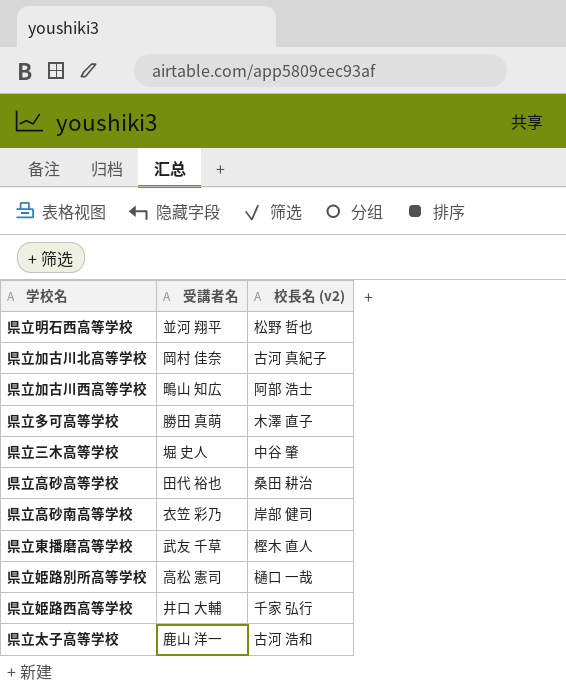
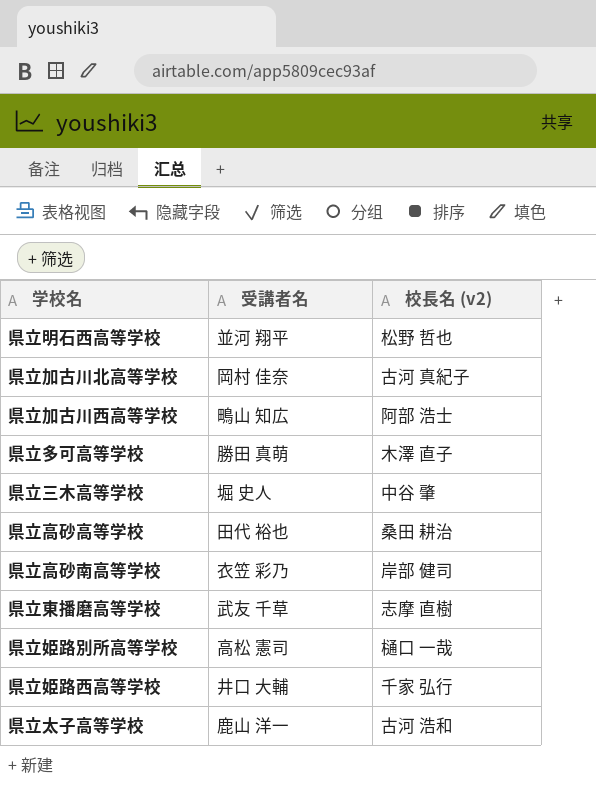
県立東播磨高等学校 | 校長名 (v2): 樫木 直人 -> 志摩 直樹

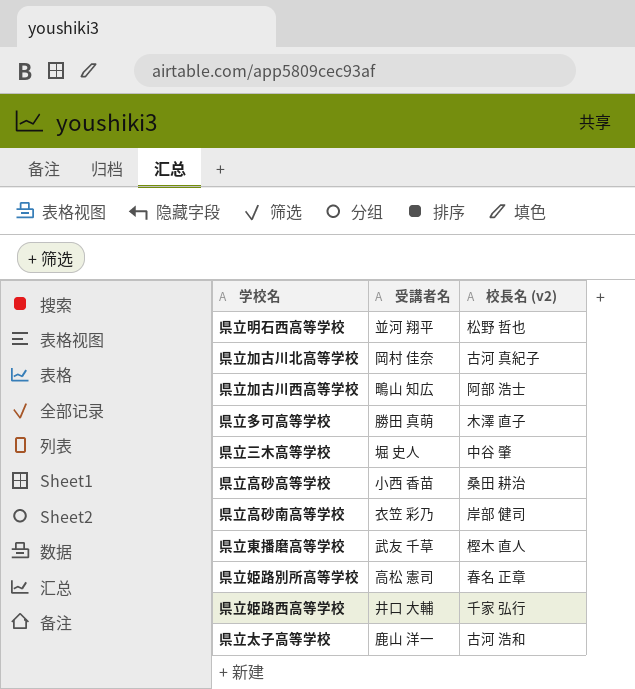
県立高砂高等学校 | 受講者名: 田代 裕也 -> 小西 香苗
県立東播磨高等学校 | 校長名 (v2): 志摩 直樹 -> 樫木 直人
県立姫路別所高等学校 | 校長名 (v2): 樋口 一哉 -> 春名 正章

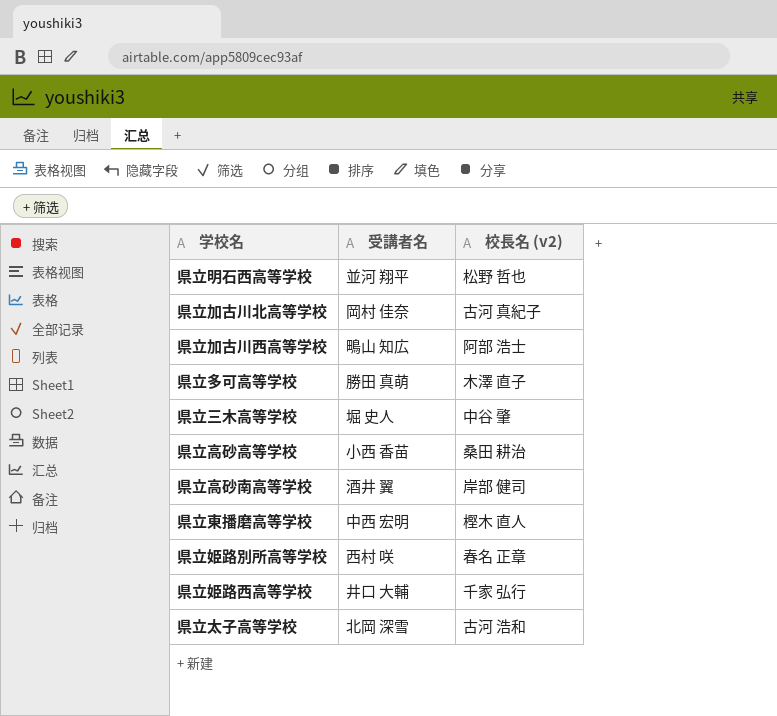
県立高砂南高等学校 | 受講者名: 衣笠 彩乃 -> 酒井 翼
県立東播磨高等学校 | 受講者名: 武友 千草 -> 中西 宏明
県立姫路別所高等学校 | 受講者名: 高松 憲司 -> 西村 咲
県立太子高等学校 | 受講者名: 鹿山 洋一 -> 北岡 深雪

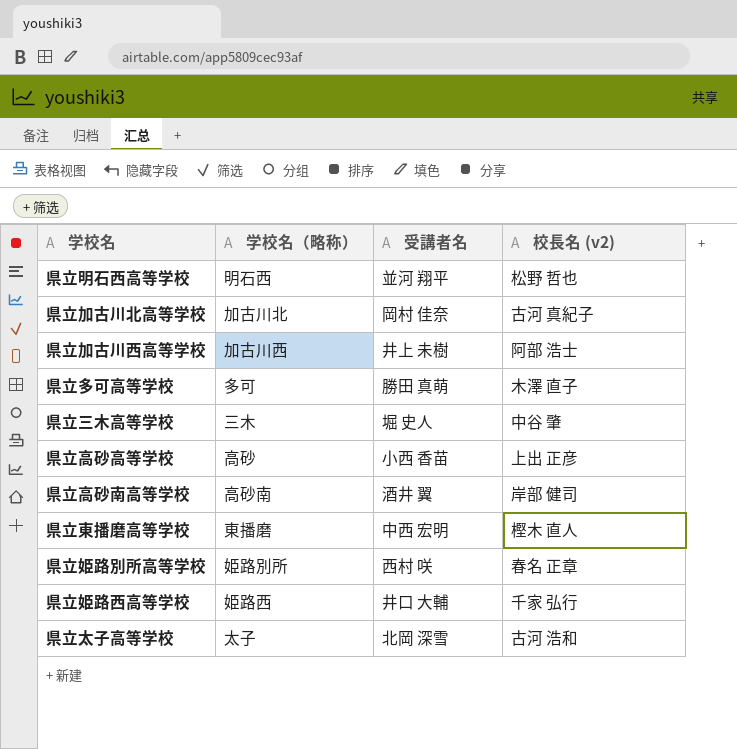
column 学校名（略称） | position: none -> 2
県立加古川西高等学校 | 受講者名: 鴫山 知広 -> 井上 未樹
県立高砂高等学校 | 校長名 (v2): 桑田 耕治 -> 上出 正彦

